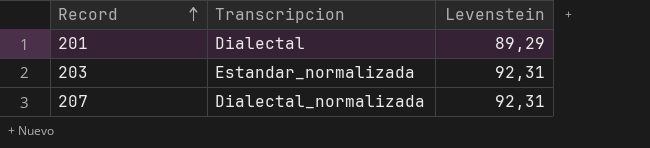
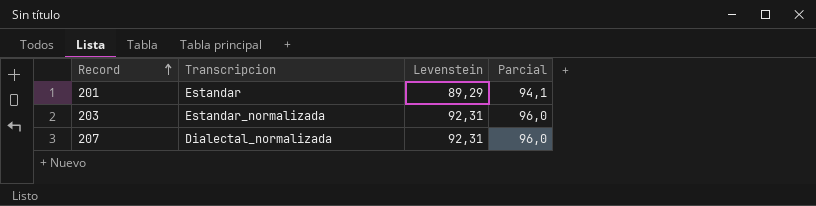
column Parcial | position: none -> 4
201 | Transcripcion: Dialectal -> Estandar

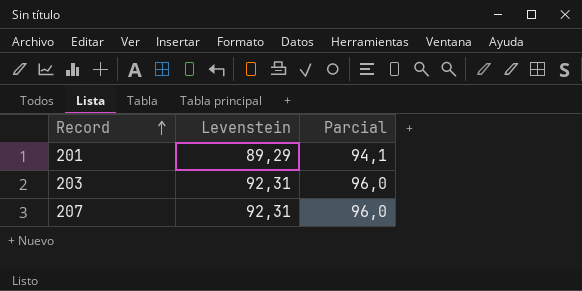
column Transcripcion | position: 2 -> none

